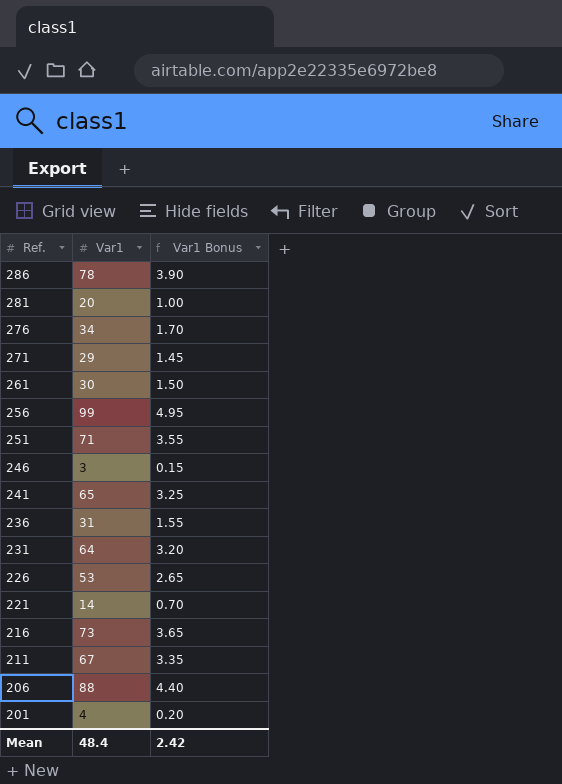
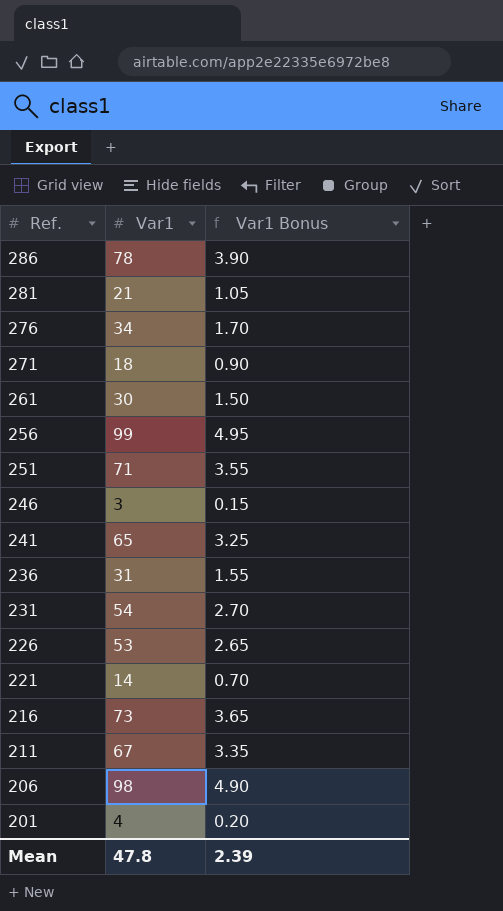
281 | Var1: 20 -> 21
281 | Var1 Bonus: 1.00 -> 1.05
271 | Var1: 29 -> 18
271 | Var1 Bonus: 1.45 -> 0.90
231 | Var1: 64 -> 54
231 | Var1 Bonus: 3.20 -> 2.70
206 | Var1: 88 -> 98
206 | Var1 Bonus: 4.40 -> 4.90
Mean | Var1: 48.4 -> 47.8
Mean | Var1 Bonus: 2.42 -> 2.39

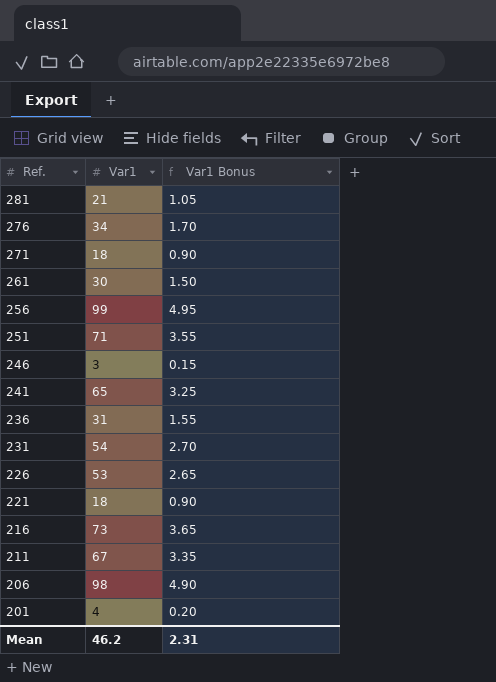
row 286: 78 | 3.90 -> none
221 | Var1: 14 -> 18
221 | Var1 Bonus: 0.70 -> 0.90
Mean | Var1: 47.8 -> 46.2
Mean | Var1 Bonus: 2.39 -> 2.31

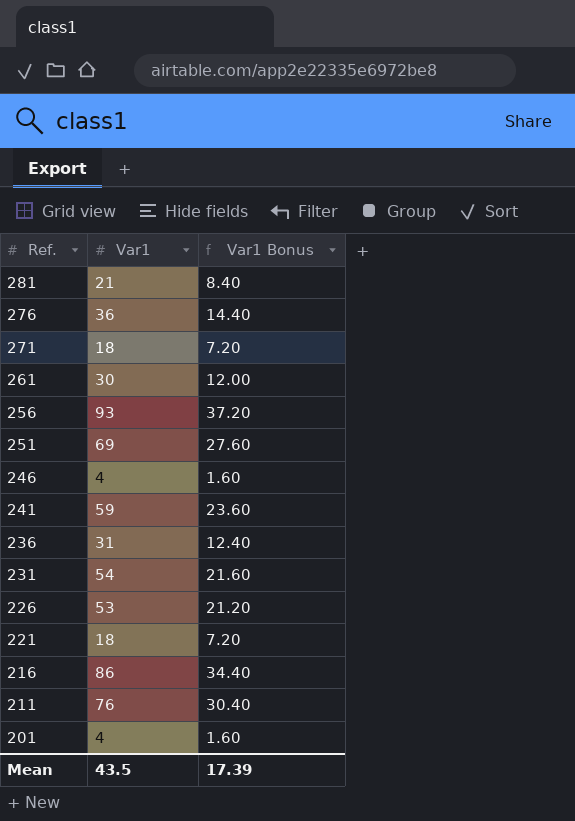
column Var1 Bonus | formula: [Var1] * 0.05 -> [Var1] * 0.4
row 206: 98 | 4.90 -> none
276 | Var1: 34 -> 36
256 | Var1: 99 -> 93
251 | Var1: 71 -> 69
246 | Var1: 3 -> 4
241 | Var1: 65 -> 59
216 | Var1: 73 -> 86
211 | Var1: 67 -> 76
Mean | Var1: 46.2 -> 43.5
Mean | Var1 Bonus: 2.31 -> 17.39

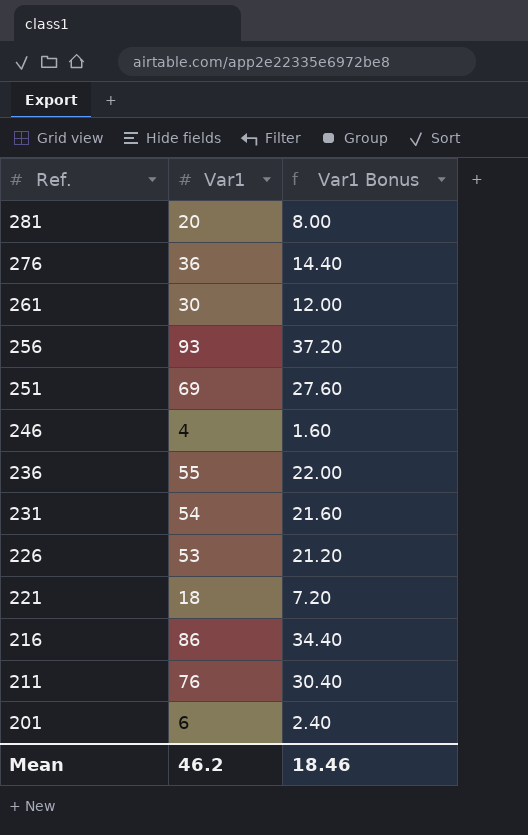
row 271: 18 | 7.20 -> none
row 241: 59 | 23.60 -> none
281 | Var1: 21 -> 20
281 | Var1 Bonus: 8.40 -> 8.00
236 | Var1: 31 -> 55
236 | Var1 Bonus: 12.40 -> 22.00
201 | Var1: 4 -> 6
201 | Var1 Bonus: 1.60 -> 2.40
Mean | Var1: 43.5 -> 46.2
Mean | Var1 Bonus: 17.39 -> 18.46

